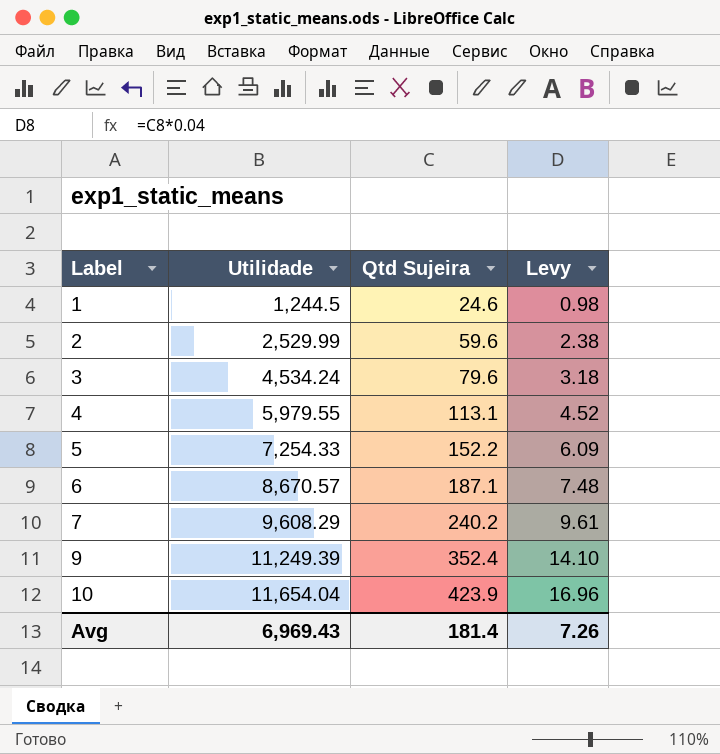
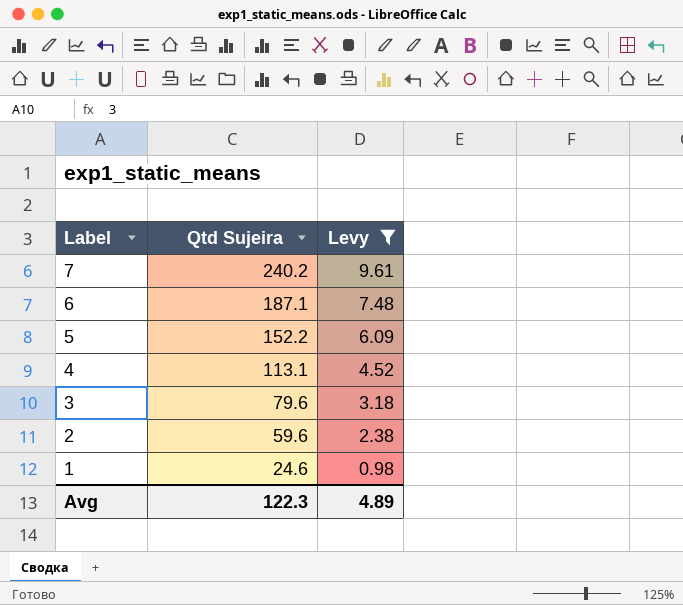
filter: none -> Levy <= 9.61
row order: Label ascending -> Label descending
column Utilidade | position: 2 -> none
Avg | Qtd Sujeira: 181.4 -> 122.3
Avg | Levy: 7.26 -> 4.89

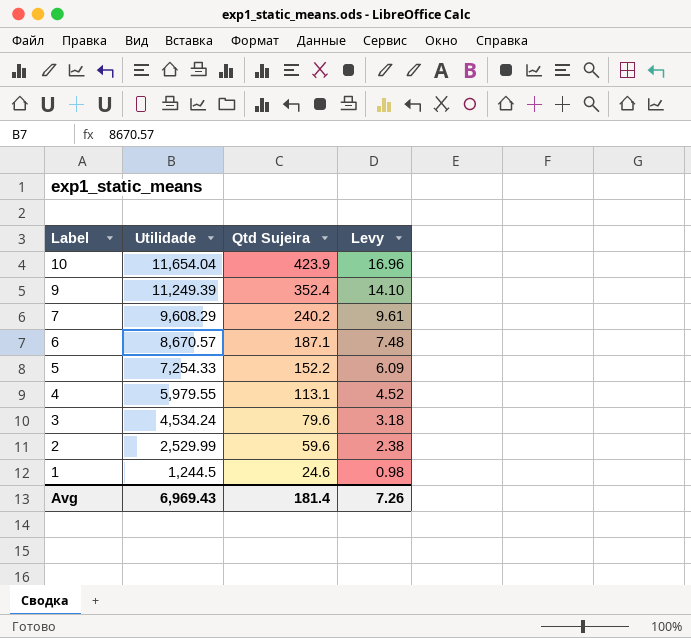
filter: Levy <= 9.61 -> none
column Utilidade | position: none -> 2
Avg | Qtd Sujeira: 122.3 -> 181.4
Avg | Levy: 4.89 -> 7.26

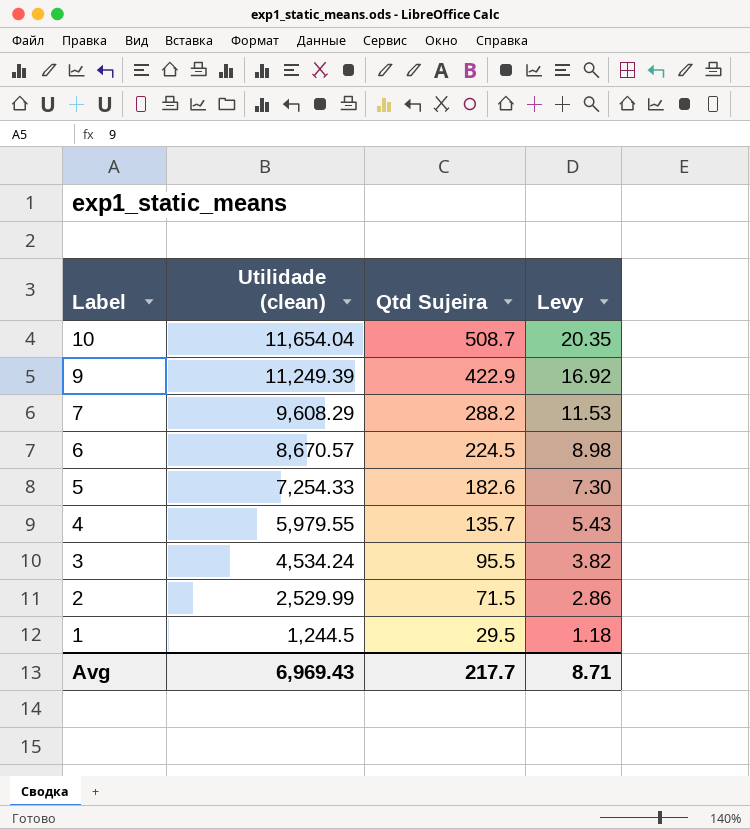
column name: Utilidade -> Utilidade (clean)
10 | Qtd Sujeira: 423.9 -> 508.7
10 | Levy: 16.96 -> 20.35
9 | Qtd Sujeira: 352.4 -> 422.9
9 | Levy: 14.10 -> 16.92
7 | Qtd Sujeira: 240.2 -> 288.2
7 | Levy: 9.61 -> 11.53
6 | Qtd Sujeira: 187.1 -> 224.5
6 | Levy: 7.48 -> 8.98
5 | Qtd Sujeira: 152.2 -> 182.6
5 | Levy: 6.09 -> 7.30
4 | Qtd Sujeira: 113.1 -> 135.7
4 | Levy: 4.52 -> 5.43
3 | Qtd Sujeira: 79.6 -> 95.5
3 | Levy: 3.18 -> 3.82
2 | Qtd Sujeira: 59.6 -> 71.5
2 | Levy: 2.38 -> 2.86
1 | Qtd Sujeira: 24.6 -> 29.5
1 | Levy: 0.98 -> 1.18
Avg | Qtd Sujeira: 181.4 -> 217.7
Avg | Levy: 7.26 -> 8.71

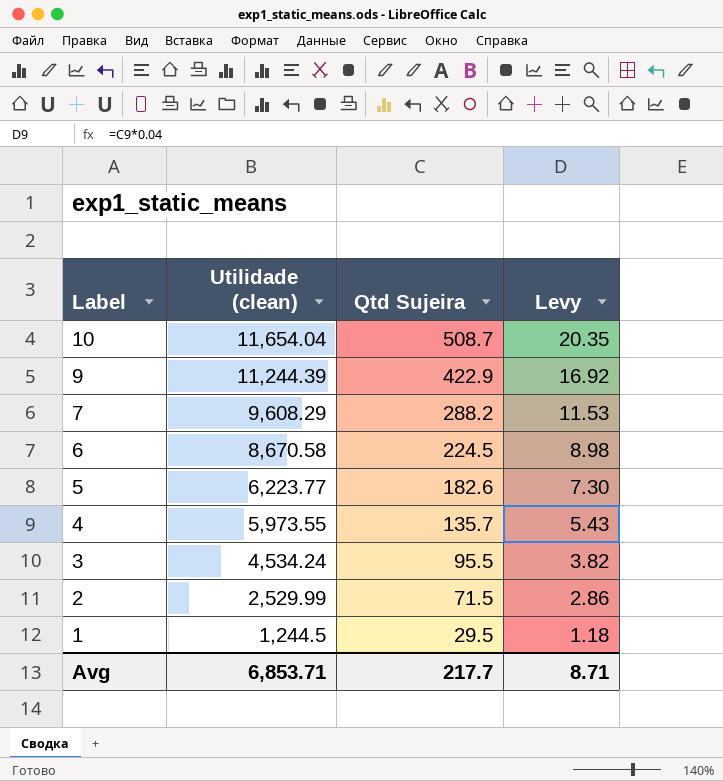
9 | Utilidade (clean): 11,249.39 -> 11,244.39
6 | Utilidade (clean): 8,670.57 -> 8,670.58
5 | Utilidade (clean): 7,254.33 -> 6,223.77
4 | Utilidade (clean): 5,979.55 -> 5,973.55
Avg | Utilidade (clean): 6,969.43 -> 6,853.71

